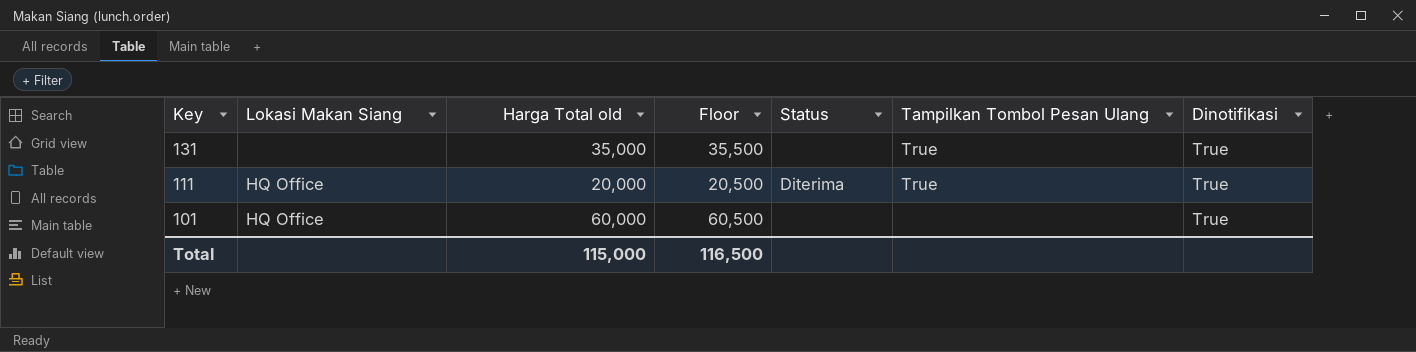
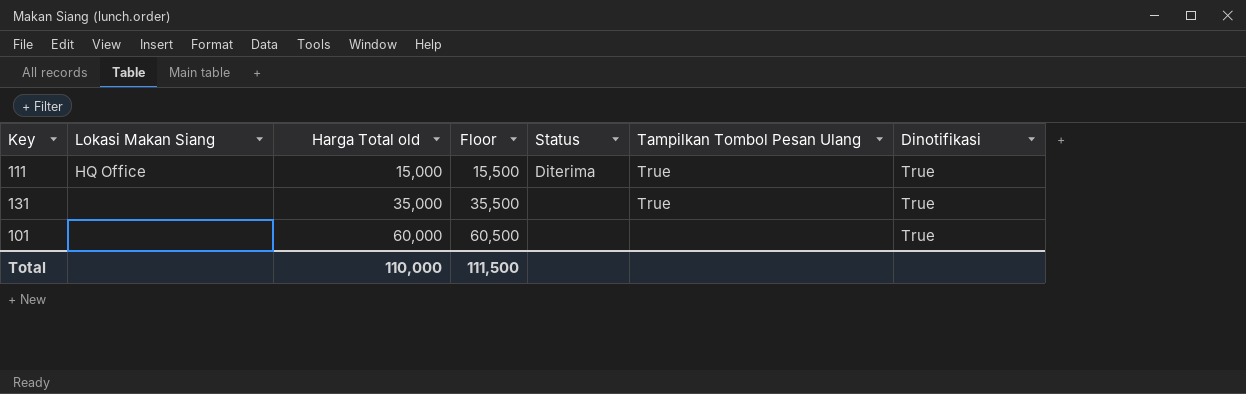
row order: Key descending -> Harga Total old ascending
111 | Harga Total old: 20,000 -> 15,000
111 | Floor: 20,500 -> 15,500
101 | Lokasi Makan Siang: HQ Office -> none
Total | Harga Total old: 115,000 -> 110,000
Total | Floor: 116,500 -> 111,500

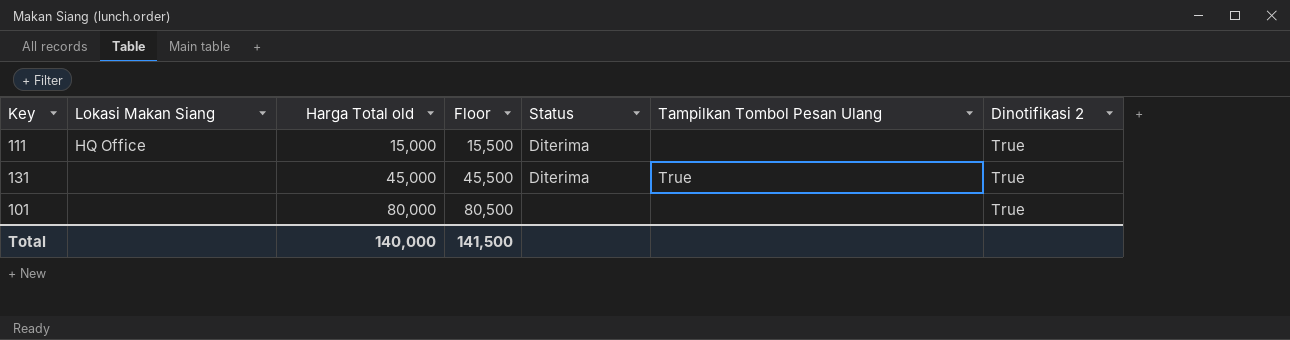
column name: Dinotifikasi -> Dinotifikasi 2
111 | Tampilkan Tombol Pesan Ulang: True -> none
131 | Harga Total old: 35,000 -> 45,000
131 | Floor: 35,500 -> 45,500
131 | Status: none -> Diterima
101 | Harga Total old: 60,000 -> 80,000
101 | Floor: 60,500 -> 80,500
Total | Harga Total old: 110,000 -> 140,000
Total | Floor: 111,500 -> 141,500

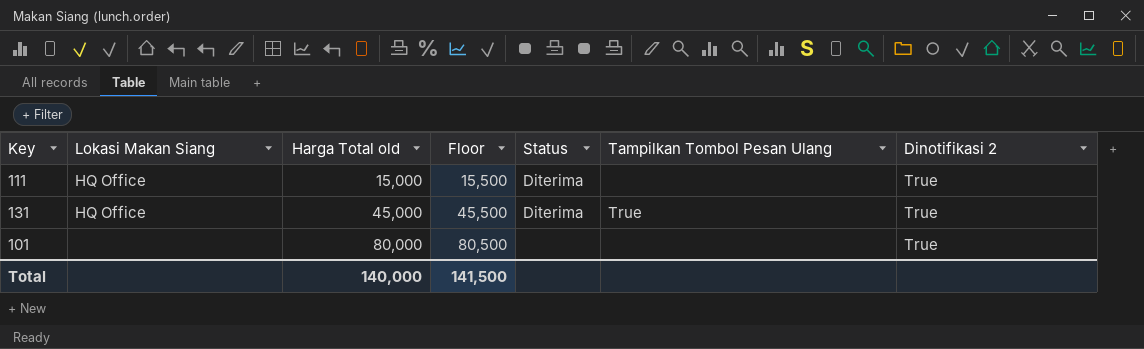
131 | Lokasi Makan Siang: none -> HQ Office

